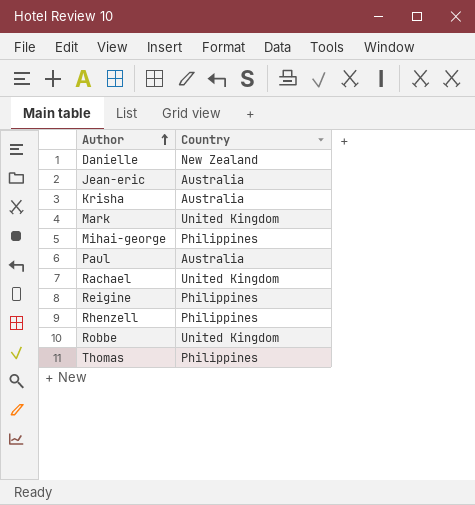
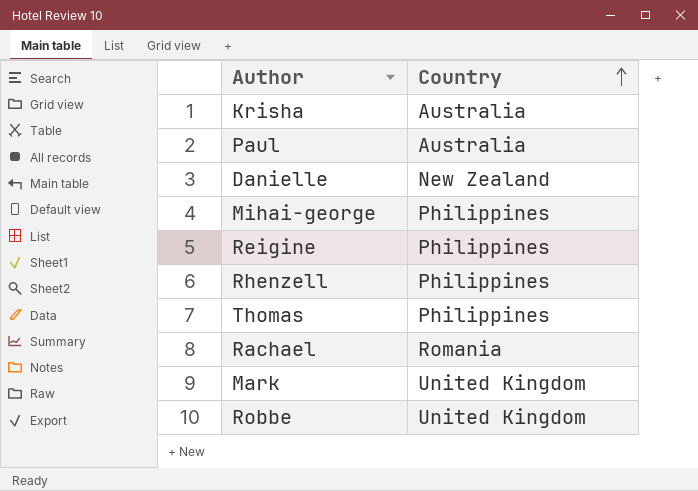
row order: Author ascending -> Country ascending
row Jean-eric: Australia -> none
Rachael | Country: United Kingdom -> Romania

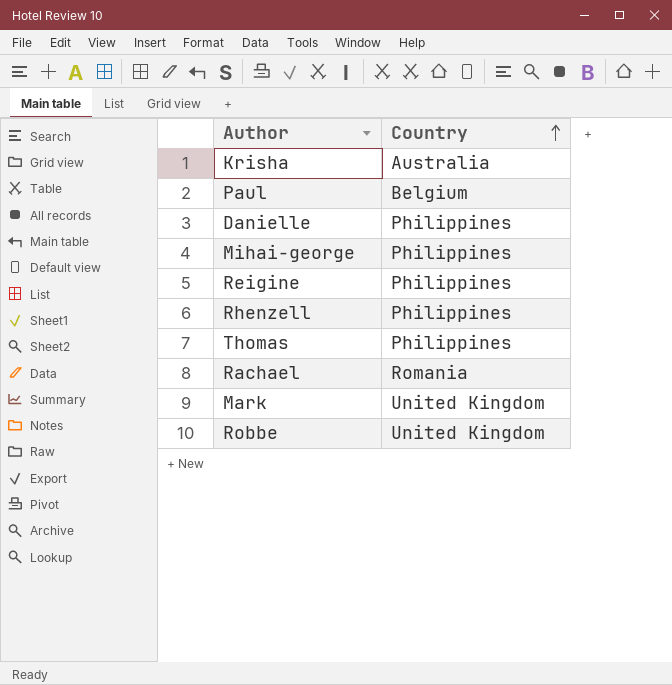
Paul | Country: Australia -> Belgium
Danielle | Country: New Zealand -> Philippines

